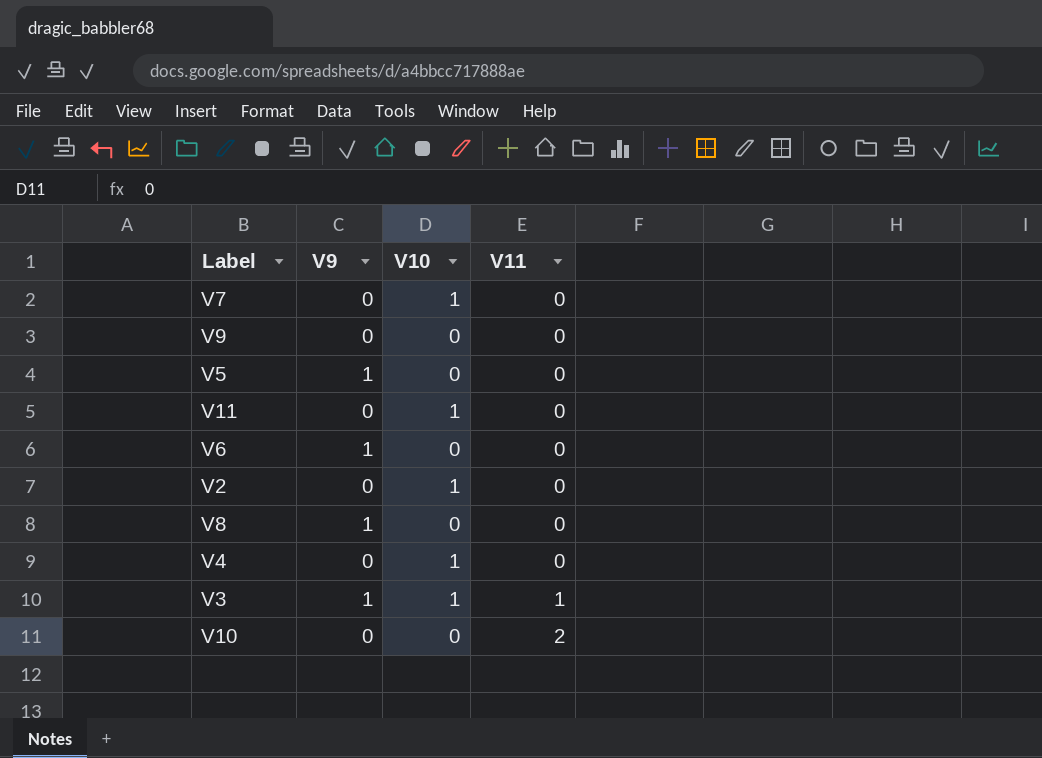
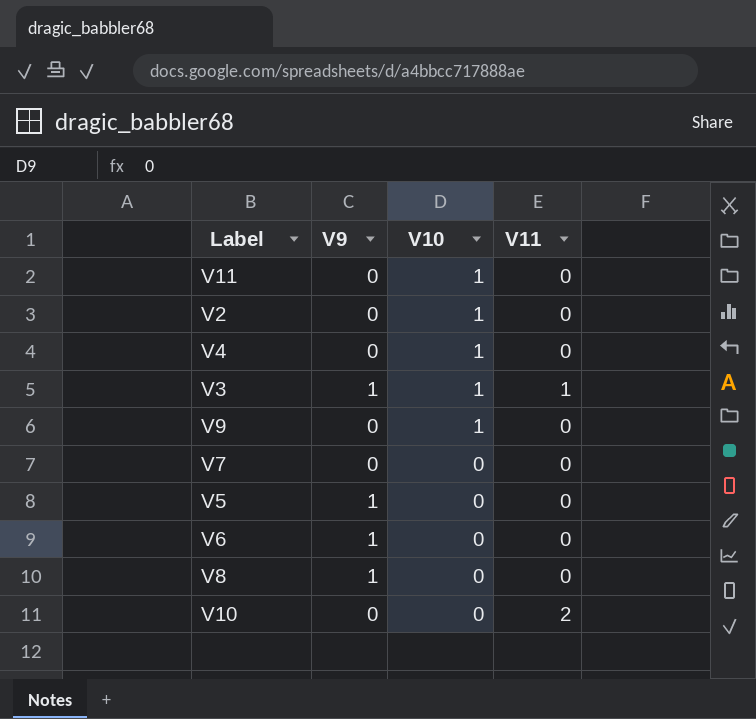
row order: V11 ascending -> V10 descending
V9 | V10: 0 -> 1
V7 | V10: 1 -> 0

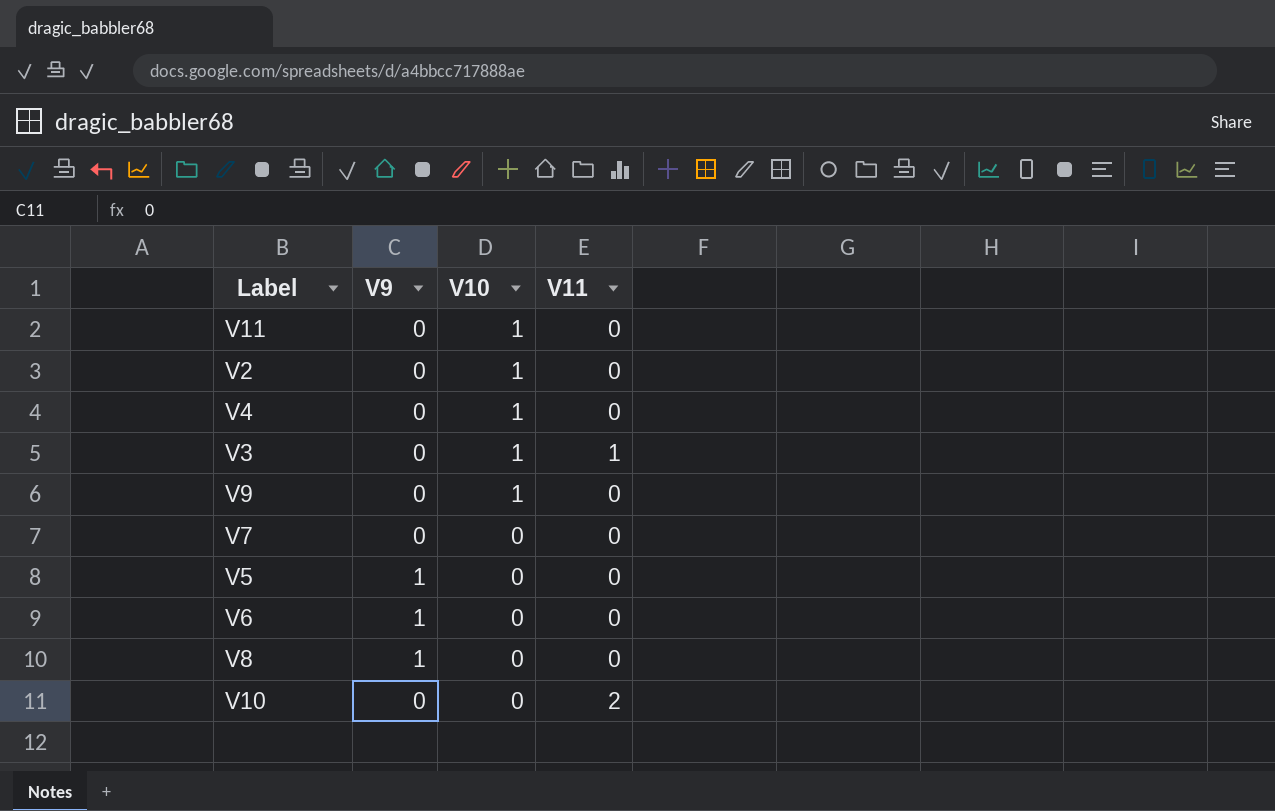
V3 | V9: 1 -> 0

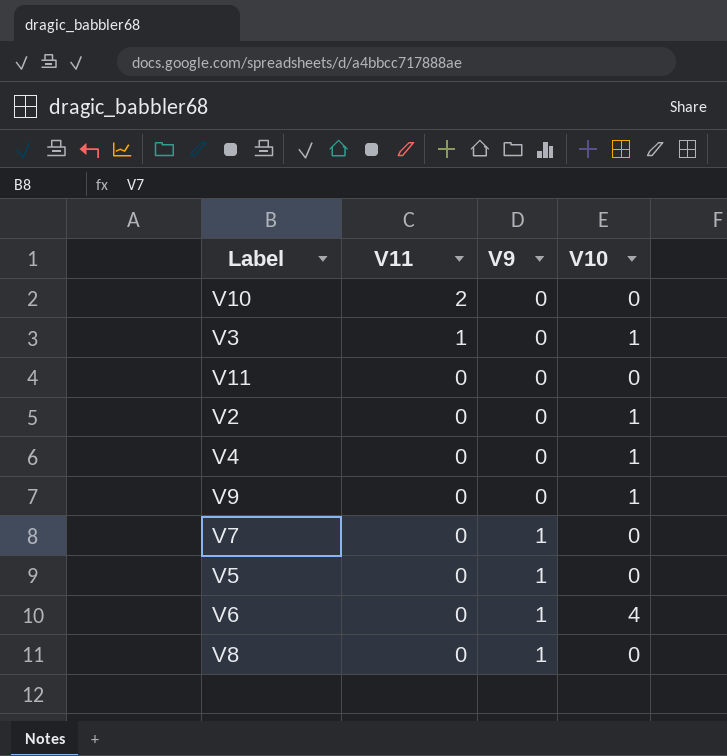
row order: V10 descending -> V11 descending
column V11 | position: 4 -> 2
V11 | V10: 1 -> 0
V7 | V9: 0 -> 1
V6 | V10: 0 -> 4

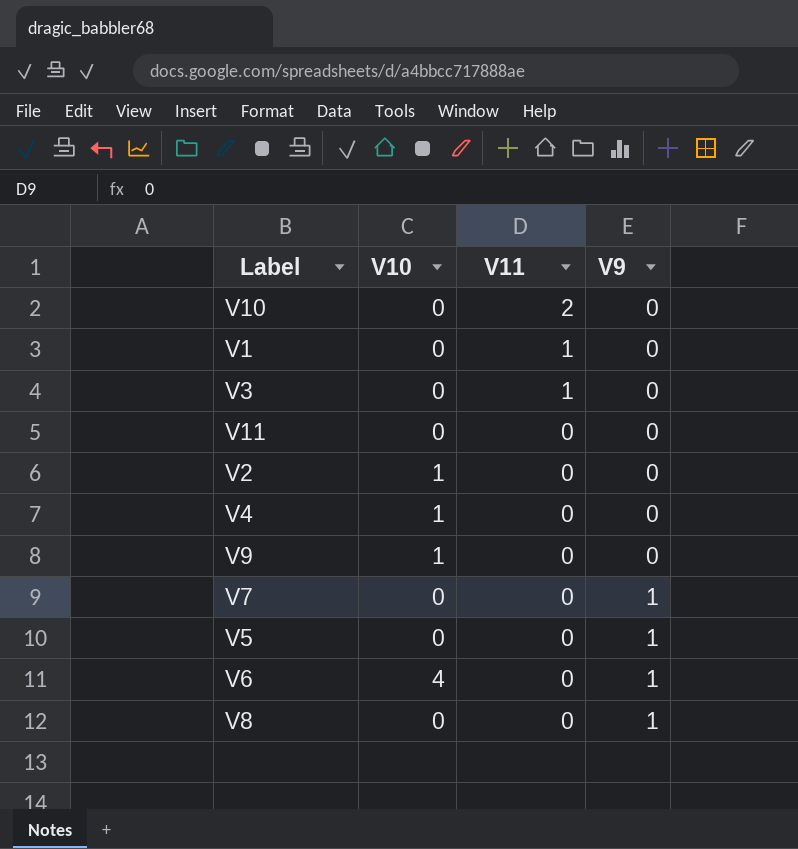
column V10 | position: 4 -> 2
row V1: none -> 0 | 1 | 0
V3 | V10: 1 -> 0

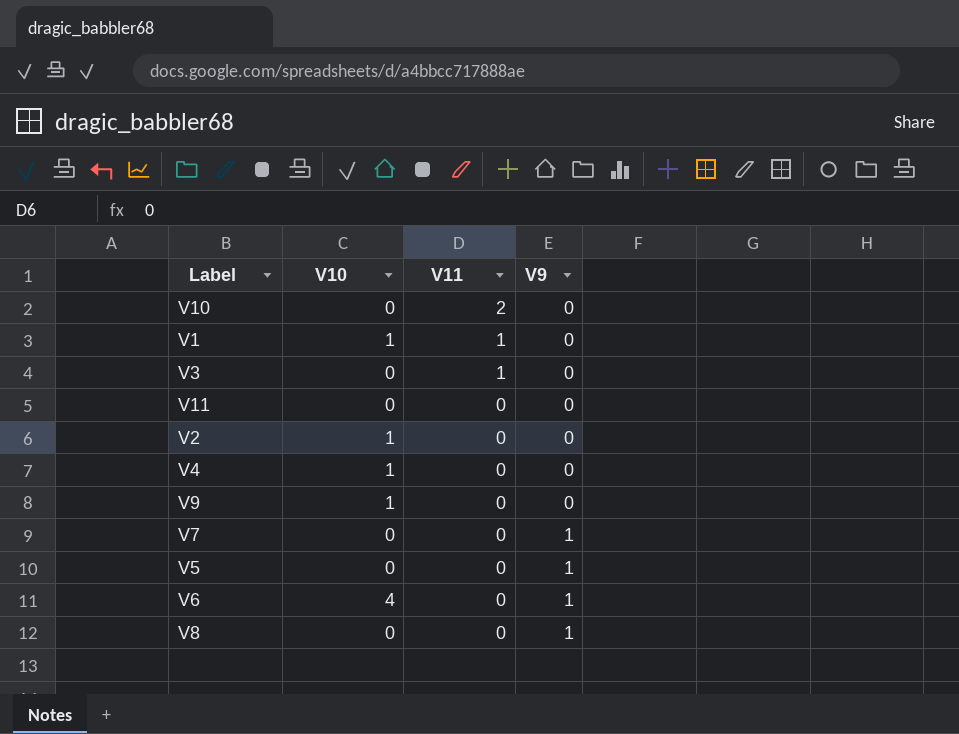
V1 | V10: 0 -> 1

